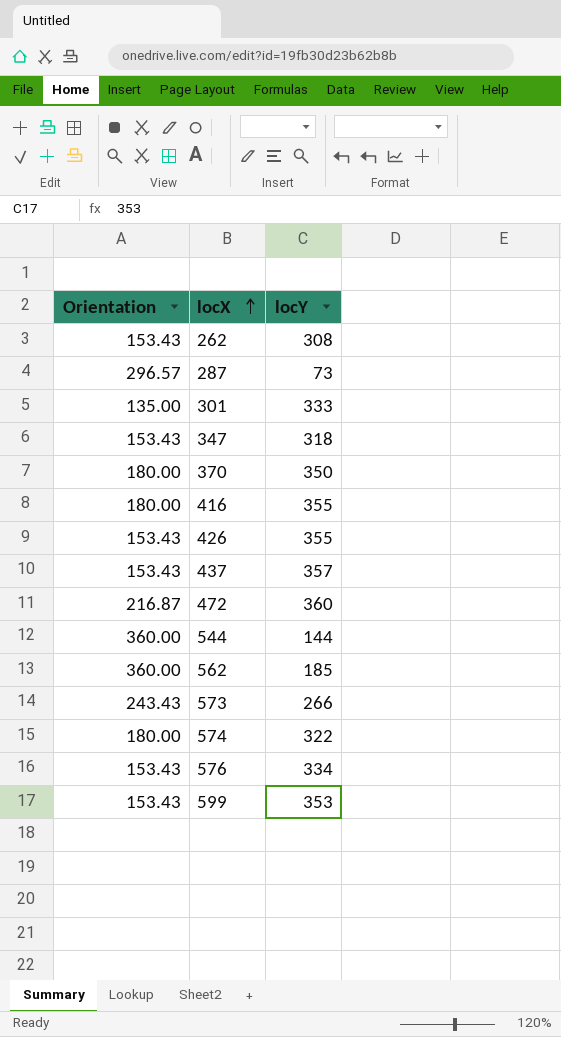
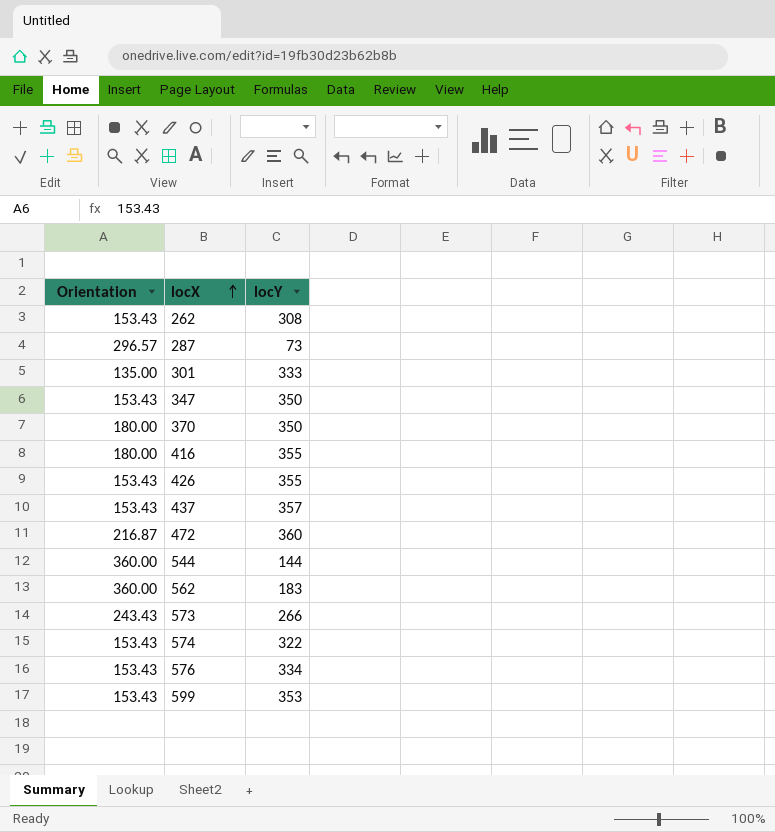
347 | locY: 318 -> 350
562 | locY: 185 -> 183
574 | Orientation: 180.00 -> 153.43

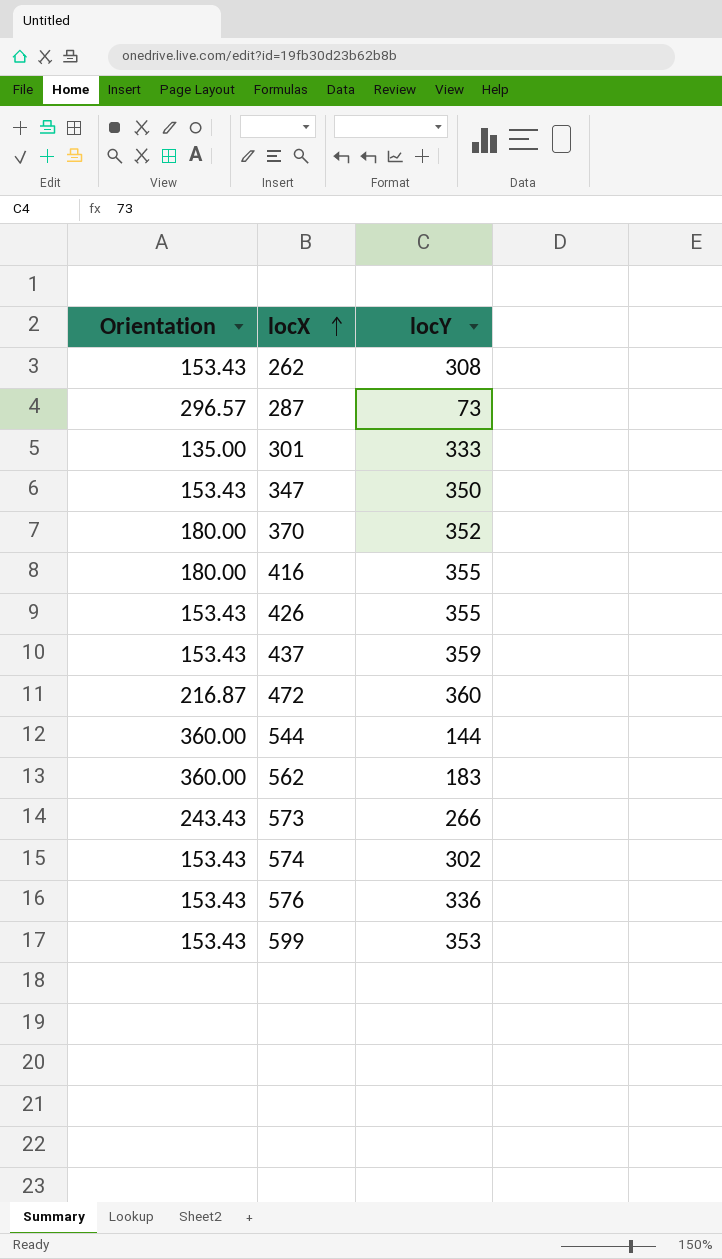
370 | locY: 350 -> 352
437 | locY: 357 -> 359
574 | locY: 322 -> 302
576 | locY: 334 -> 336

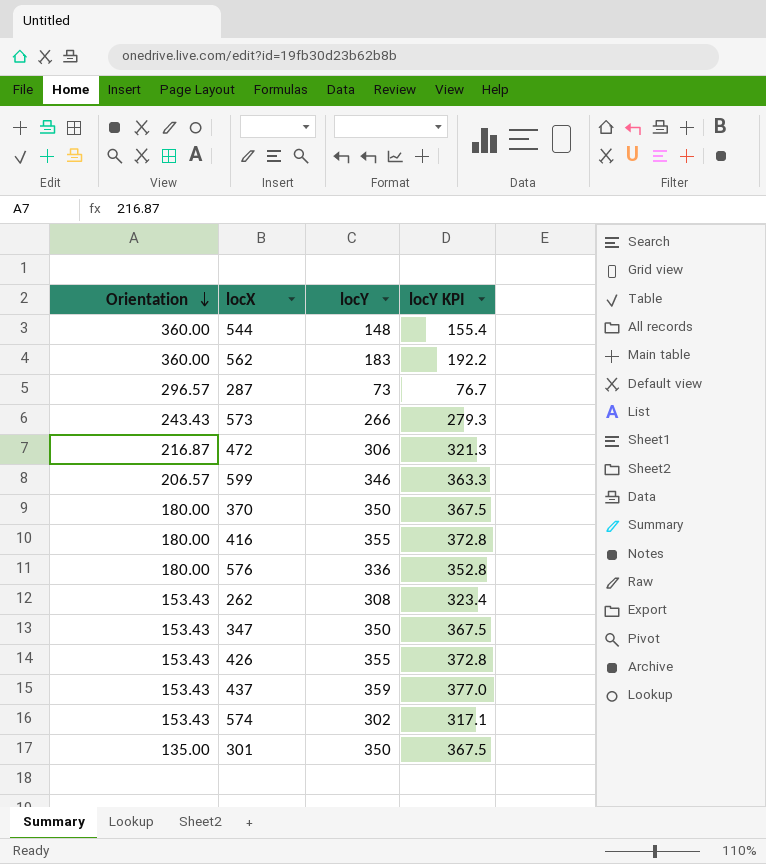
row order: locX ascending -> Orientation descending
column locY KPI | formula: none -> [locY] * 1.05
544 | locY: 144 -> 148
472 | locY: 360 -> 306
599 | Orientation: 153.43 -> 206.57
599 | locY: 353 -> 346
370 | locY: 352 -> 350
576 | Orientation: 153.43 -> 180.00
301 | locY: 333 -> 350

